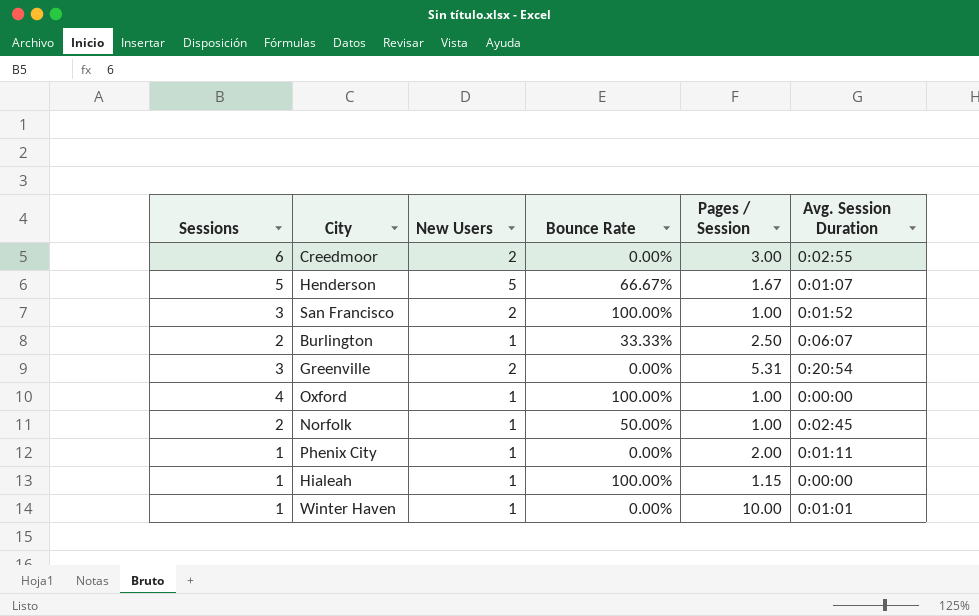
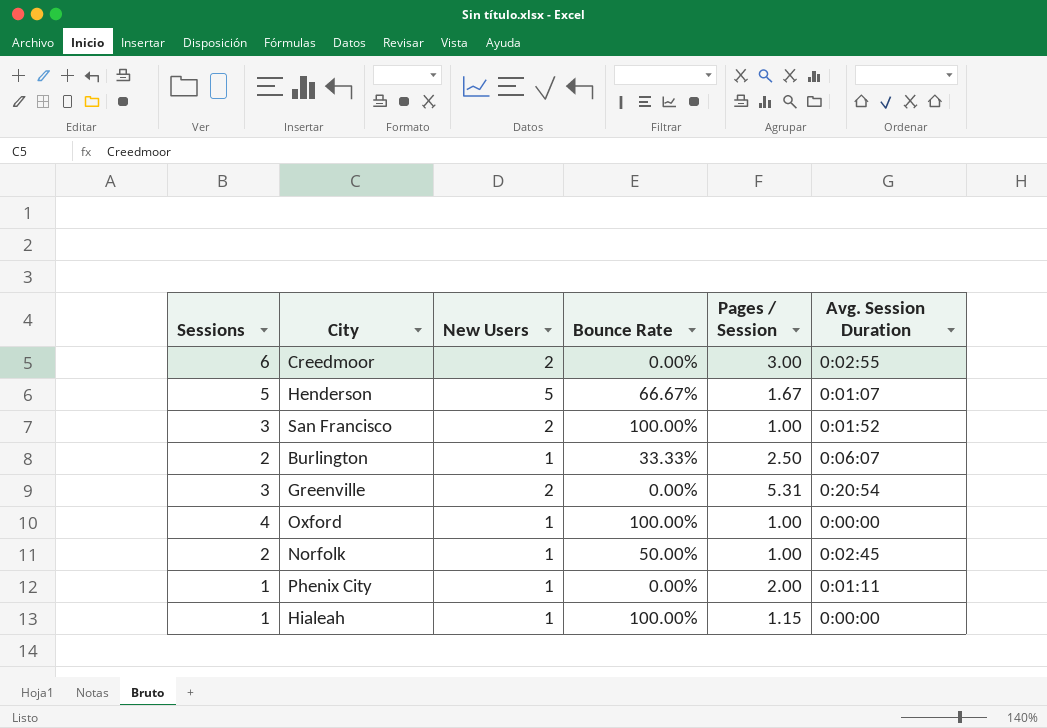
row Winter Haven: 1 | 1 | 0.00% | 10.00 | 0:01:01 -> none

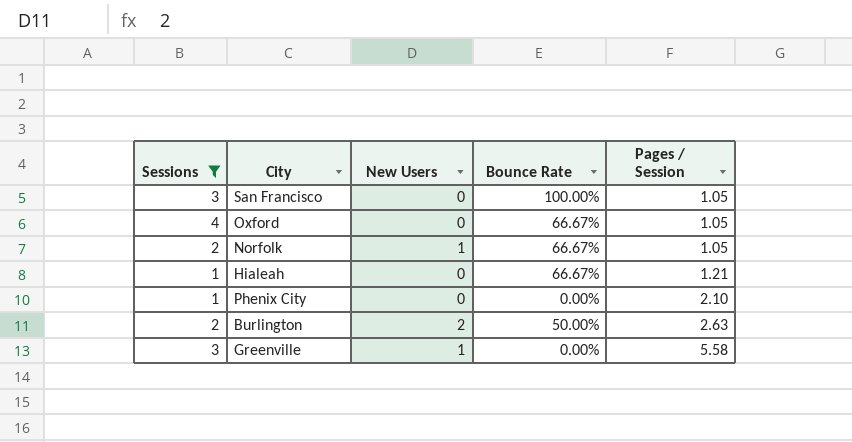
filter: none -> Sessions <= 4
row order: none -> Pages / Session ascending
column Avg. Session Duration | position: 6 -> none
San Francisco | New Users: 2 -> 0
San Francisco | Pages / Session: 1.00 -> 1.05
Oxford | New Users: 1 -> 0
Oxford | Bounce Rate: 100.00% -> 66.67%
Oxford | Pages / Session: 1.00 -> 1.05
Norfolk | Bounce Rate: 50.00% -> 66.67%
Norfolk | Pages / Session: 1.00 -> 1.05
Hialeah | New Users: 1 -> 0
Hialeah | Bounce Rate: 100.00% -> 66.67%
Hialeah | Pages / Session: 1.15 -> 1.21
Phenix City | New Users: 1 -> 0
Phenix City | Pages / Session: 2.00 -> 2.10
Burlington | New Users: 1 -> 2
Burlington | Bounce Rate: 33.33% -> 50.00%
Burlington | Pages / Session: 2.50 -> 2.63
Greenville | New Users: 2 -> 1
Greenville | Pages / Session: 5.31 -> 5.58

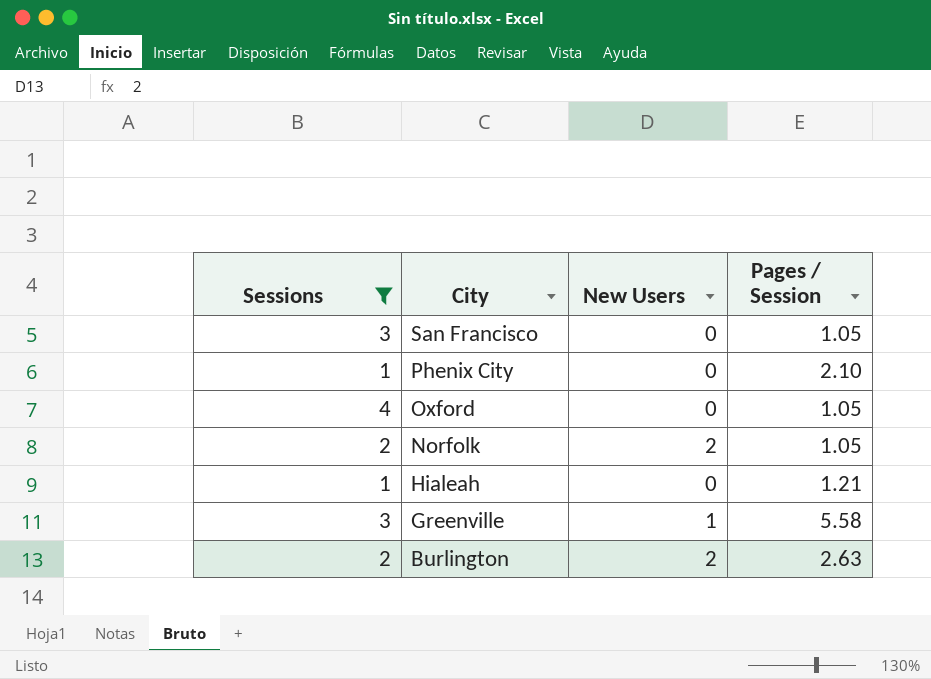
row order: Pages / Session ascending -> City descending
column Bounce Rate | position: 4 -> none
Norfolk | New Users: 1 -> 2

